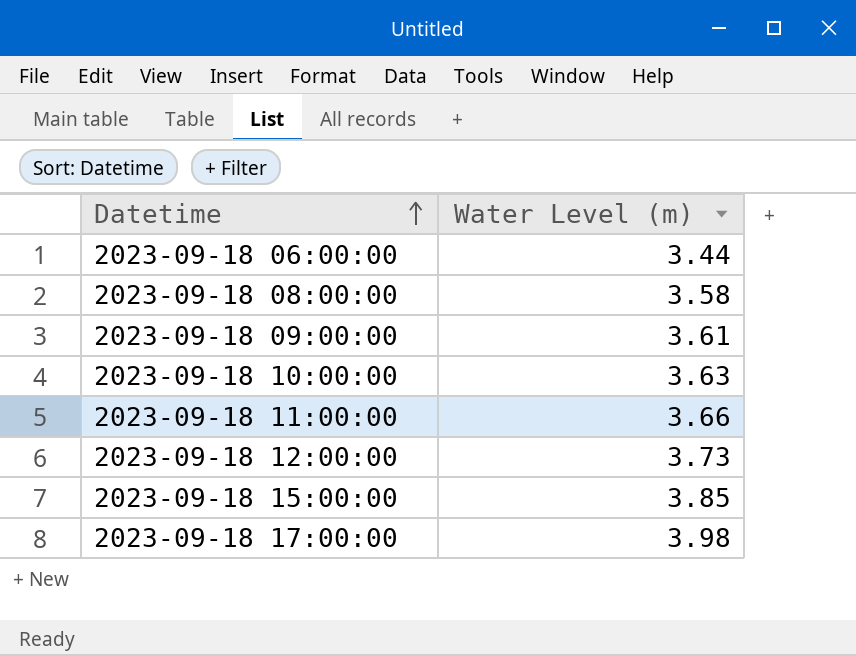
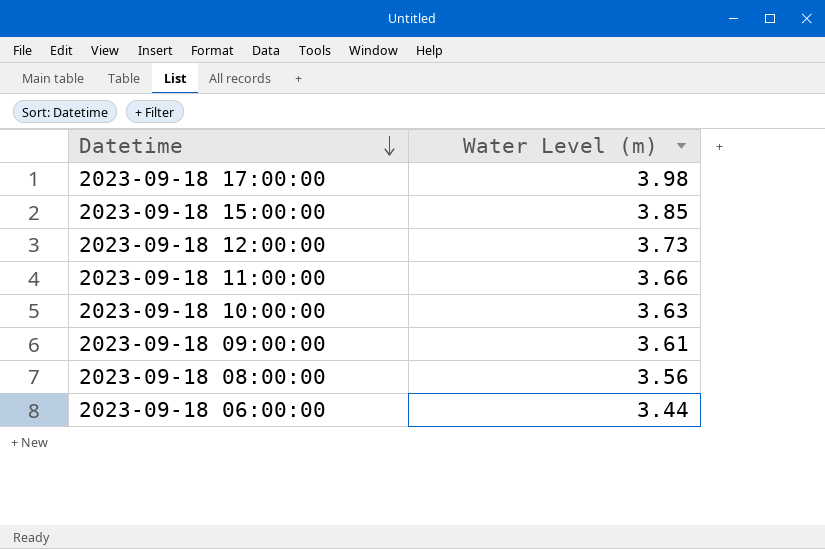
row order: Datetime ascending -> Datetime descending
2023-09-18 08:00:00 | Water Level (m): 3.58 -> 3.56

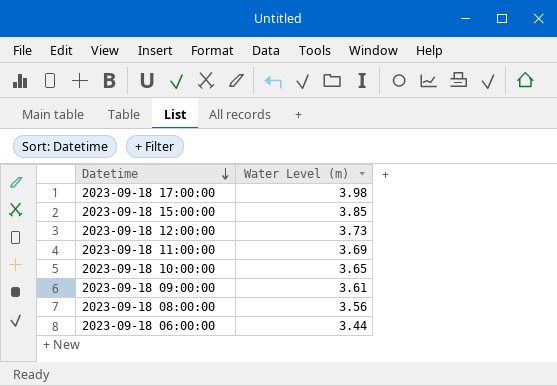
2023-09-18 11:00:00 | Water Level (m): 3.66 -> 3.69
2023-09-18 10:00:00 | Water Level (m): 3.63 -> 3.65

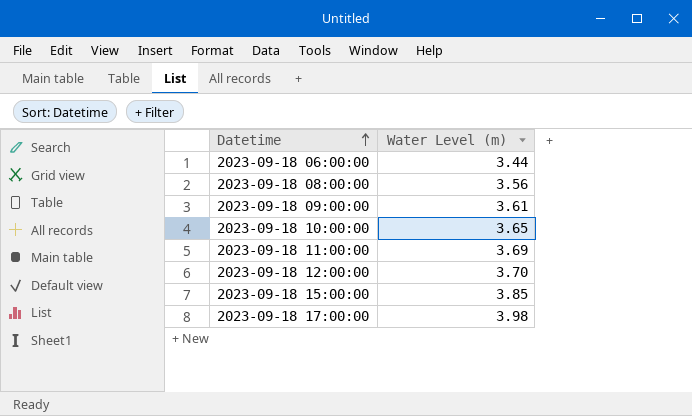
row order: Datetime descending -> Datetime ascending
2023-09-18 12:00:00 | Water Level (m): 3.73 -> 3.70

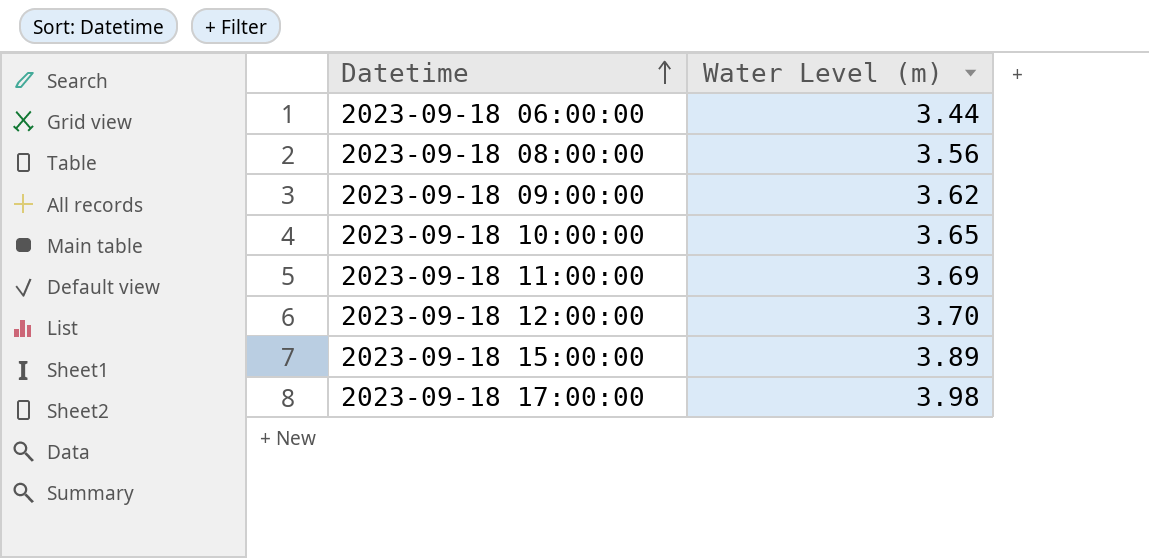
2023-09-18 09:00:00 | Water Level (m): 3.61 -> 3.62
2023-09-18 15:00:00 | Water Level (m): 3.85 -> 3.89

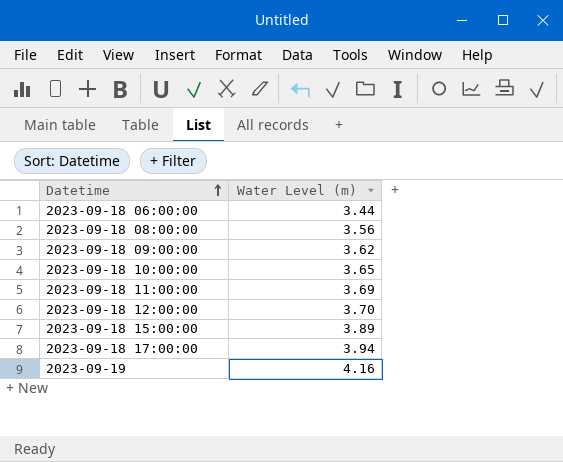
2023-09-18 17:00:00 | Water Level (m): 3.98 -> 3.94
row 2023-09-19: none -> 4.16

